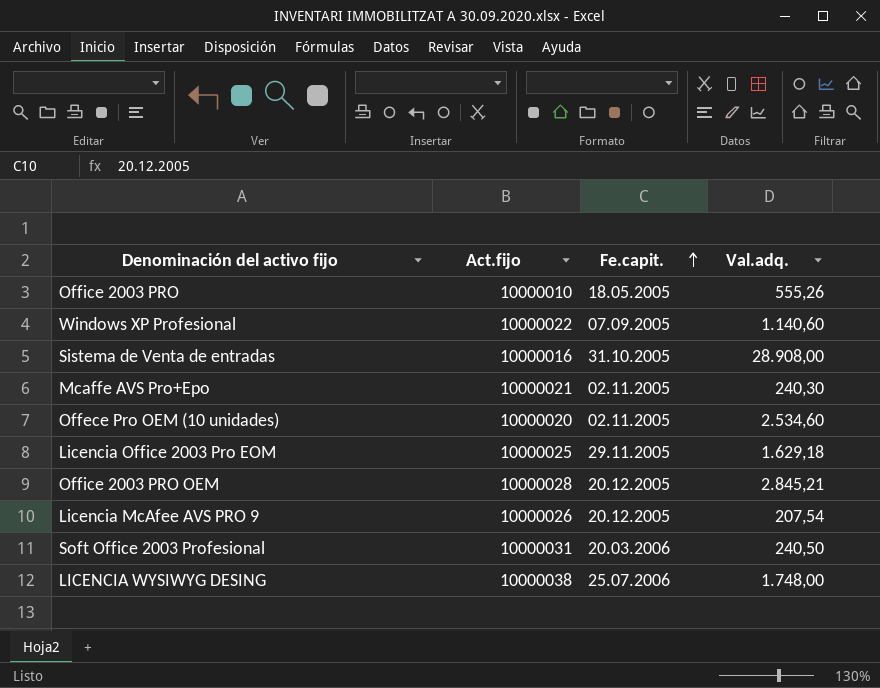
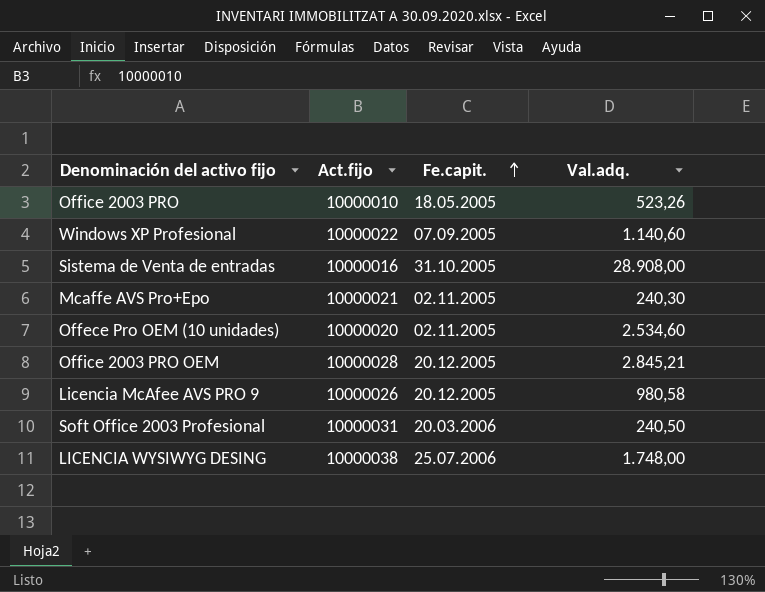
row Licencia Office 2003 Pro EOM: 10000025 | 29.11.2005 | 1.629,18 -> none
Office 2003 PRO | Val.adq.: 555,26 -> 523,26
Licencia McAfee AVS PRO 9 | Val.adq.: 207,54 -> 980,58

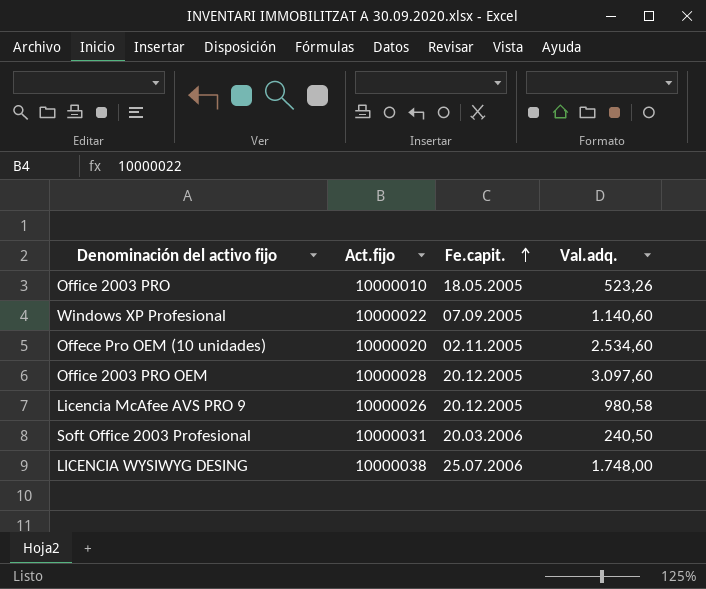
row Sistema de Venta de entradas: 10000016 | 31.10.2005 | 28.908,00 -> none
row Mcaffe AVS Pro+Epo: 10000021 | 02.11.2005 | 240,30 -> none
Office 2003 PRO OEM | Val.adq.: 2.845,21 -> 3.097,60

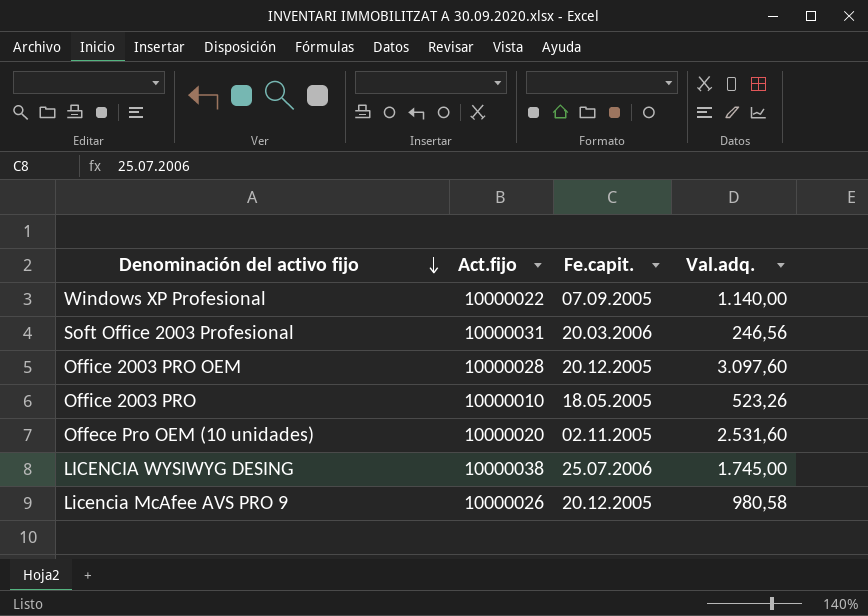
row order: Fe.capit. ascending -> Denominación del activo fijo descending
Windows XP Profesional | Val.adq.: 1.140,60 -> 1.140,00
Soft Office 2003 Profesional | Val.adq.: 240,50 -> 246,56
Offece Pro OEM (10 unidades) | Val.adq.: 2.534,60 -> 2.531,60
LICENCIA WYSIWYG DESING | Val.adq.: 1.748,00 -> 1.745,00

